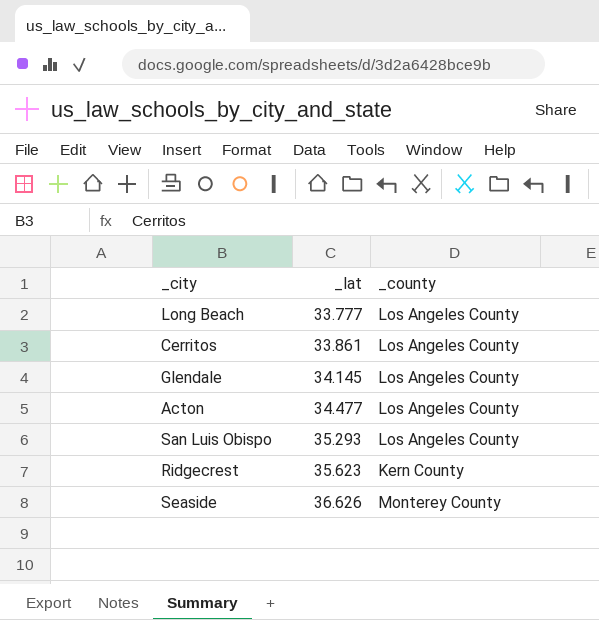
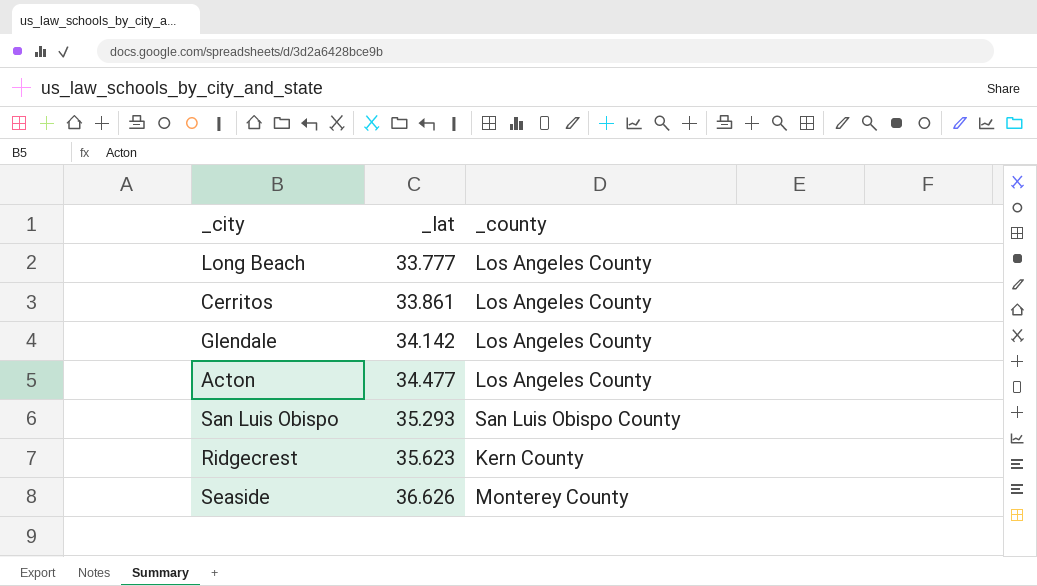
Glendale | _lat: 34.145 -> 34.142
San Luis Obispo | _county: Los Angeles County -> San Luis Obispo County

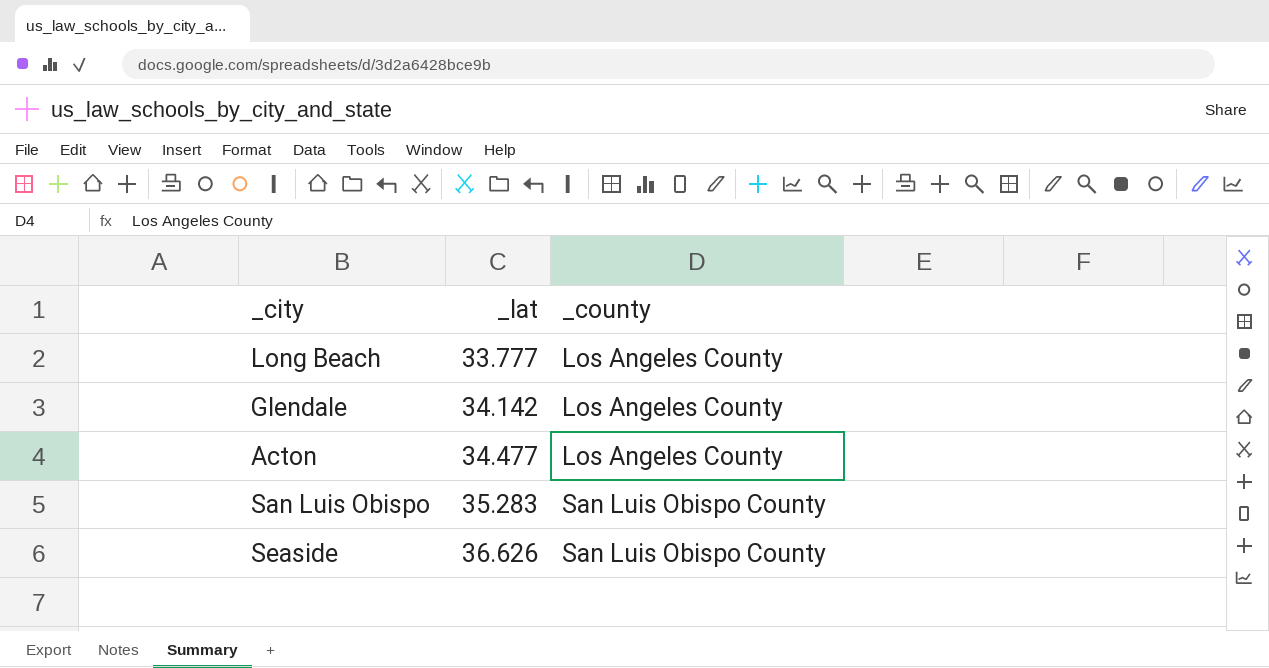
row Cerritos: 33.861 | Los Angeles County -> none
row Ridgecrest: 35.623 | Kern County -> none
San Luis Obispo | _lat: 35.293 -> 35.283
Seaside | _county: Monterey County -> San Luis Obispo County

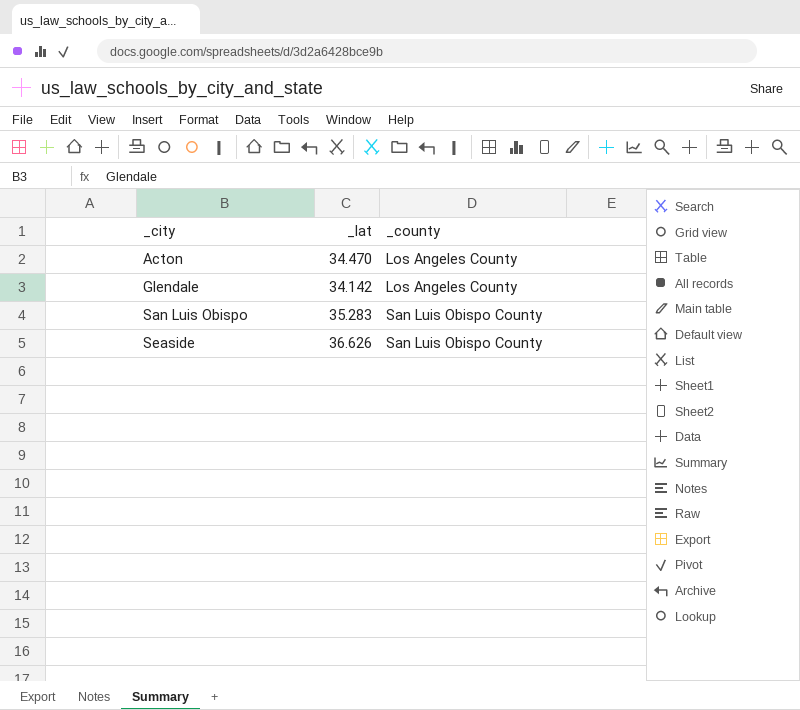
row order: _lat ascending -> _city ascending
row Long Beach: 33.777 | Los Angeles County -> none
Acton | _lat: 34.477 -> 34.470

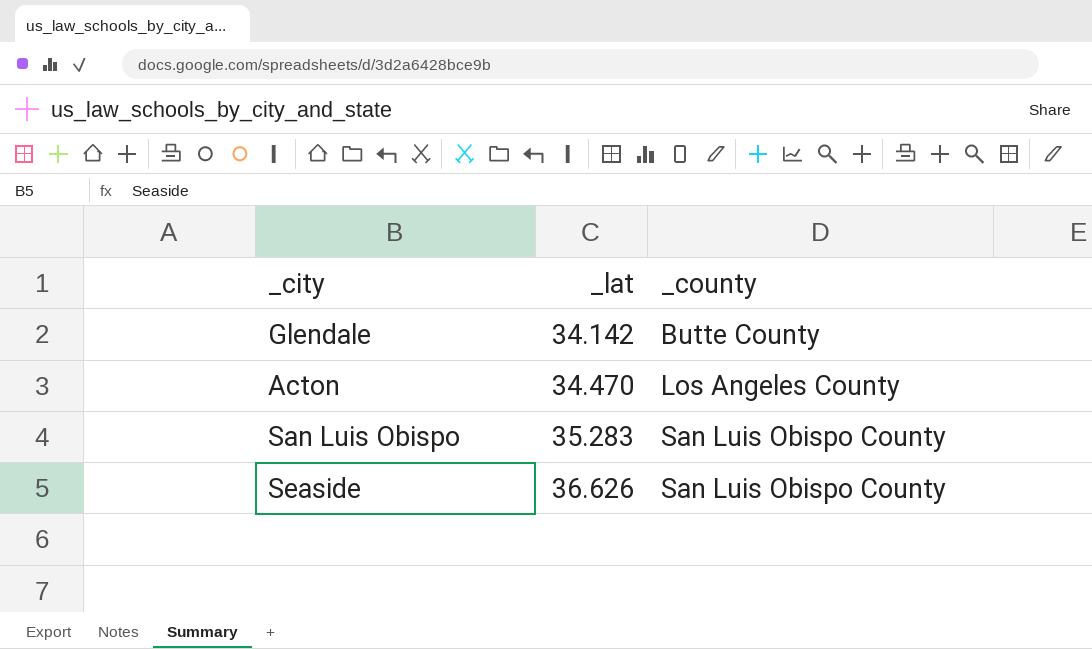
row order: _city ascending -> _lat ascending
Glendale | _county: Los Angeles County -> Butte County

